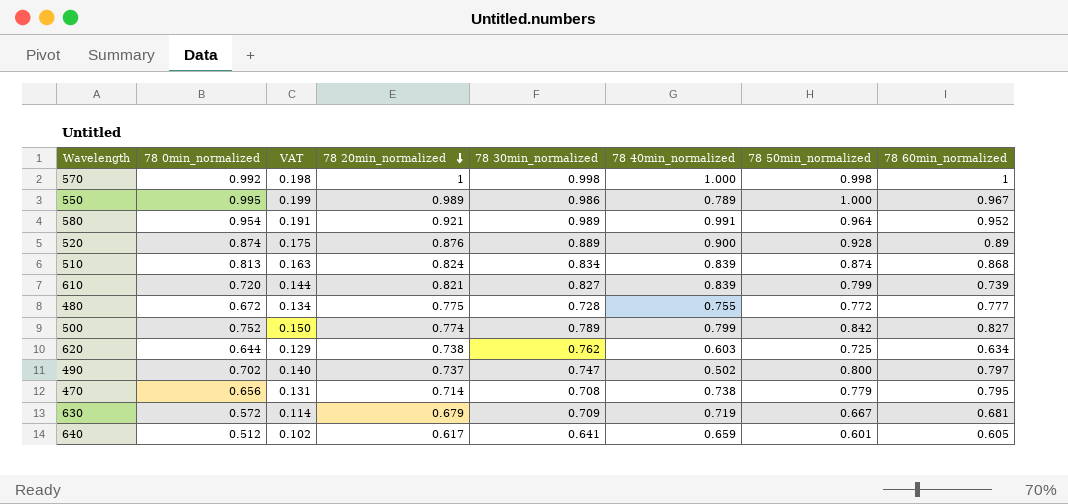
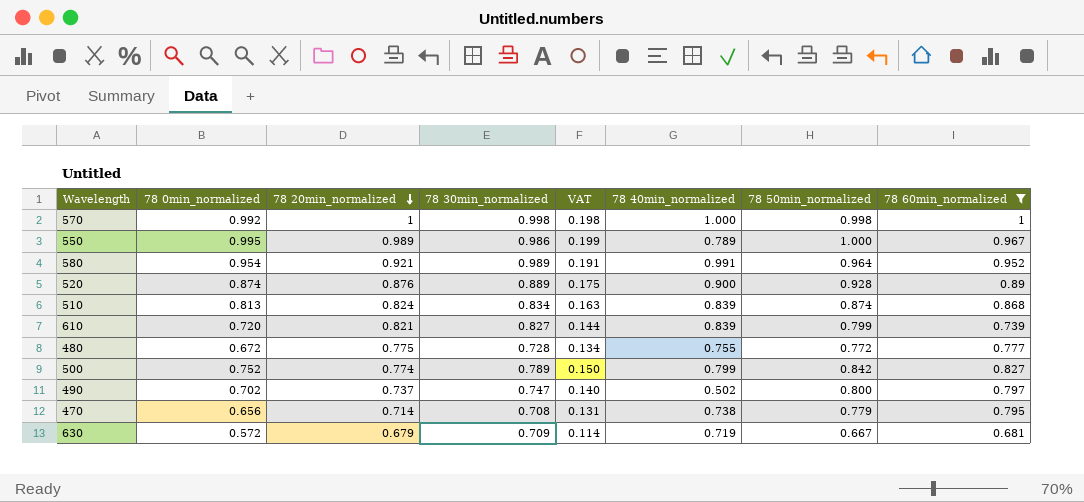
filter: none -> 78 60min_normalized >= 0.681
column VAT | position: 3 -> 5

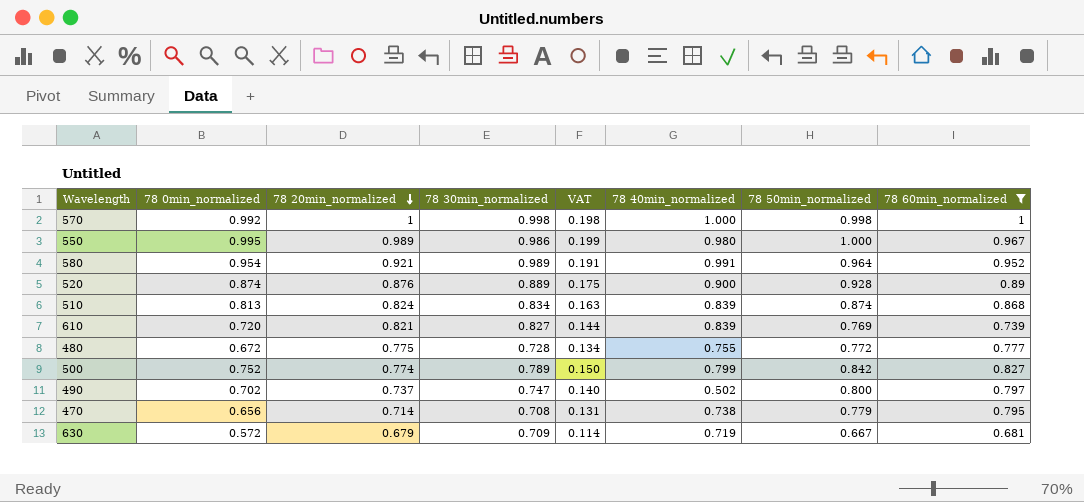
550 | 78 40min_normalized: 0.789 -> 0.980
610 | 78 50min_normalized: 0.799 -> 0.769

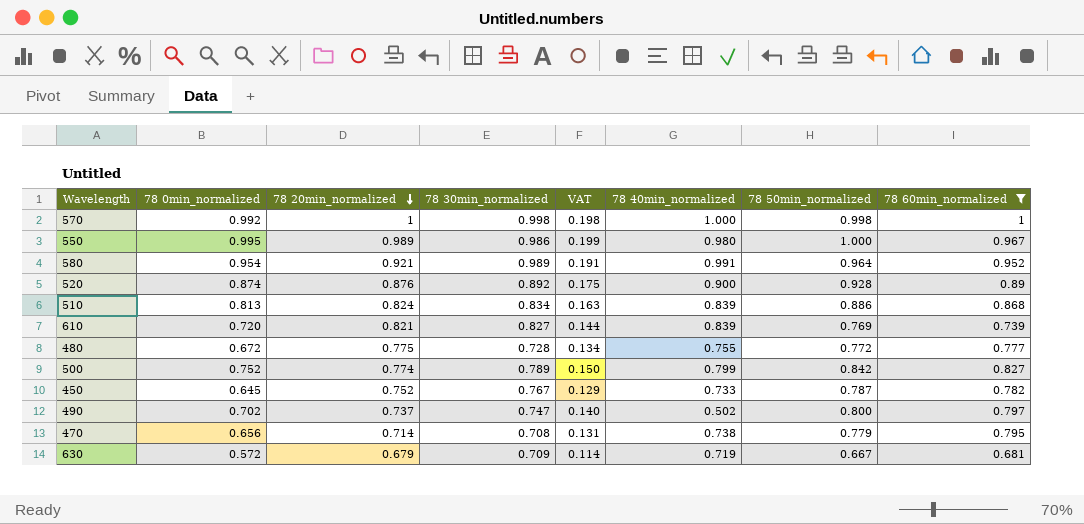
520 | 78 30min_normalized: 0.889 -> 0.892
510 | 78 50min_normalized: 0.874 -> 0.886
row 450: none -> 0.645 | 0.752 | 0.767 | 0.129 | 0.733 | 0.787 | 0.782

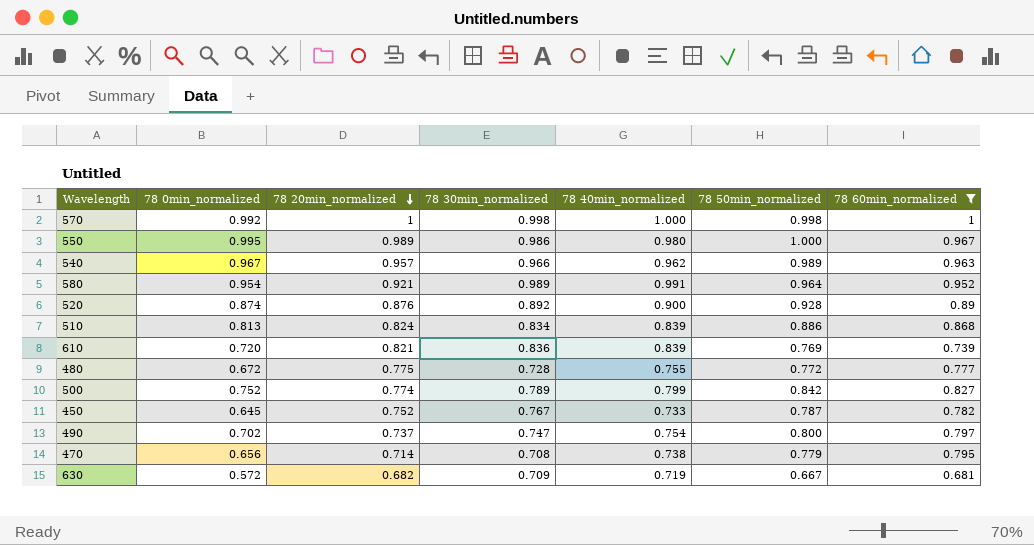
column VAT | formula: [78 0min_normalized] * 0.2 -> none
row 540: none -> 0.967 | 0.957 | 0.966 | 0.962 | 0.989 | 0.963
610 | 78 30min_normalized: 0.827 -> 0.836
490 | 78 40min_normalized: 0.502 -> 0.754
630 | 78 20min_normalized: 0.679 -> 0.682

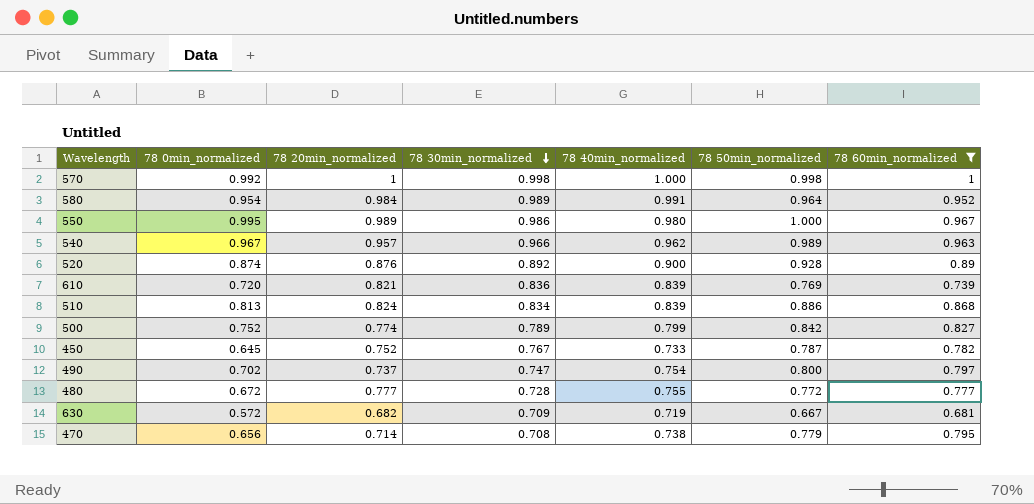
row order: 78 20min_normalized descending -> 78 30min_normalized descending
580 | 78 20min_normalized: 0.921 -> 0.984
480 | 78 20min_normalized: 0.775 -> 0.777

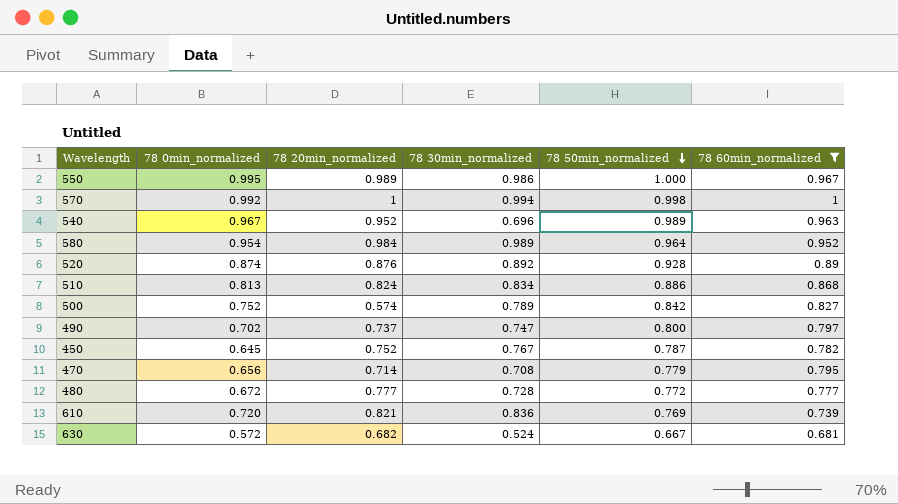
row order: 78 30min_normalized descending -> 78 50min_normalized descending
column 78 40min_normalized | position: 5 -> none
570 | 78 30min_normalized: 0.998 -> 0.994
540 | 78 20min_normalized: 0.957 -> 0.952
540 | 78 30min_normalized: 0.966 -> 0.696
500 | 78 20min_normalized: 0.774 -> 0.574
630 | 78 30min_normalized: 0.709 -> 0.524

